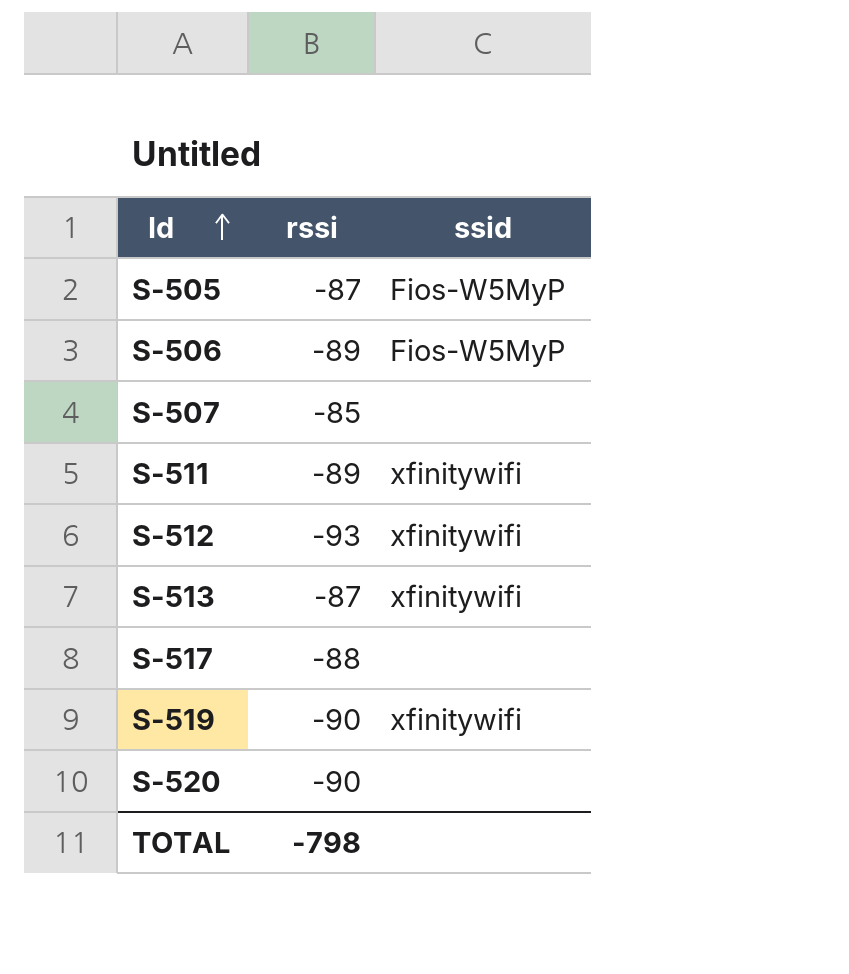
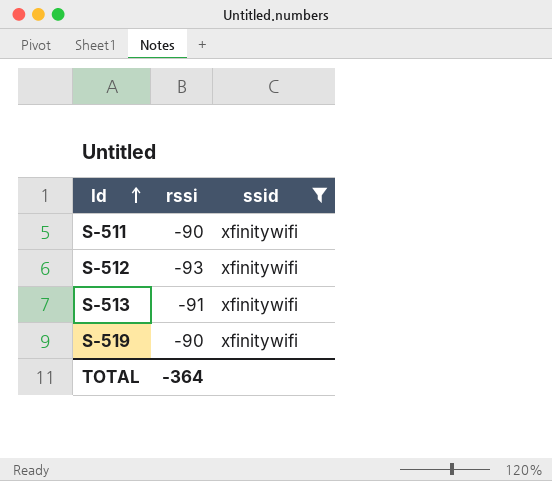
filter: none -> ssid = xfinitywifi
S-511 | rssi: -89 -> -90
S-513 | rssi: -87 -> -91
TOTAL | rssi: -798 -> -364

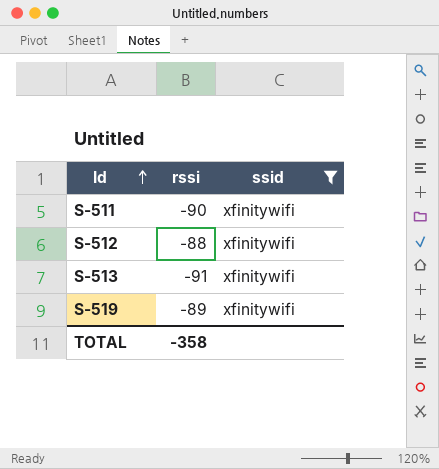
S-512 | rssi: -93 -> -88
S-519 | rssi: -90 -> -89
TOTAL | rssi: -364 -> -358

